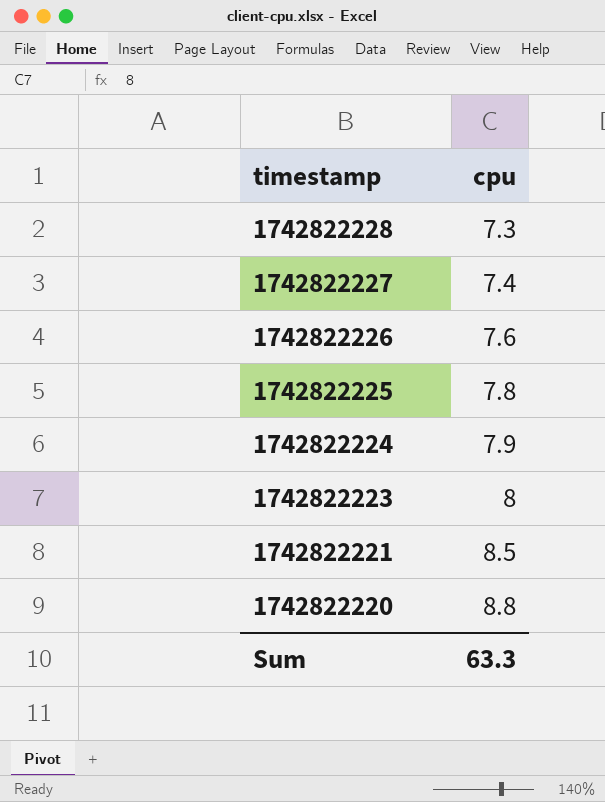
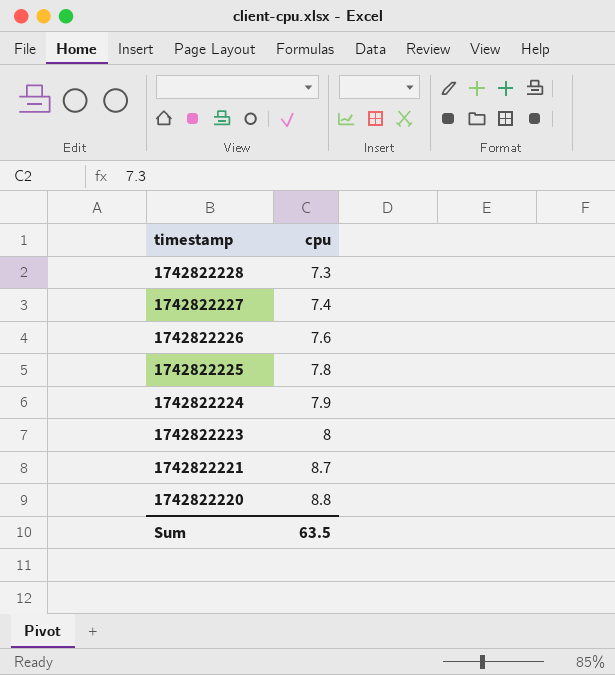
1742822221 | cpu: 8.5 -> 8.7
Sum | cpu: 63.3 -> 63.5

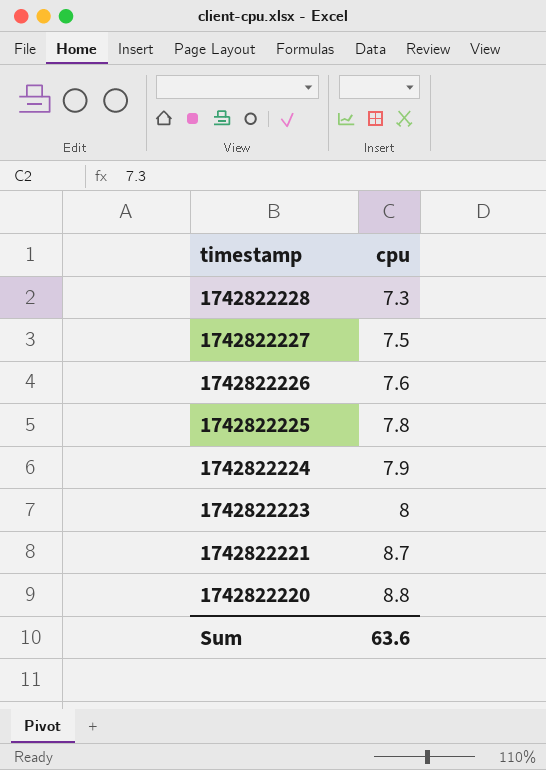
1742822227 | cpu: 7.4 -> 7.5
Sum | cpu: 63.5 -> 63.6

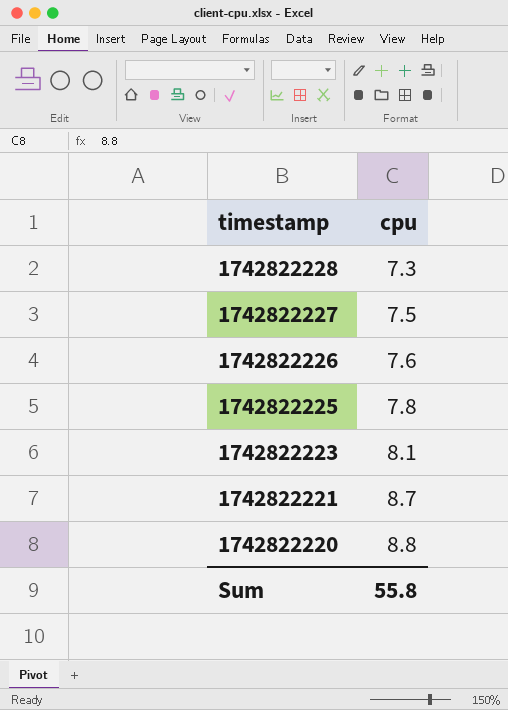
row 1742822224: 7.9 -> none
1742822223 | cpu: 8 -> 8.1
Sum | cpu: 63.6 -> 55.8

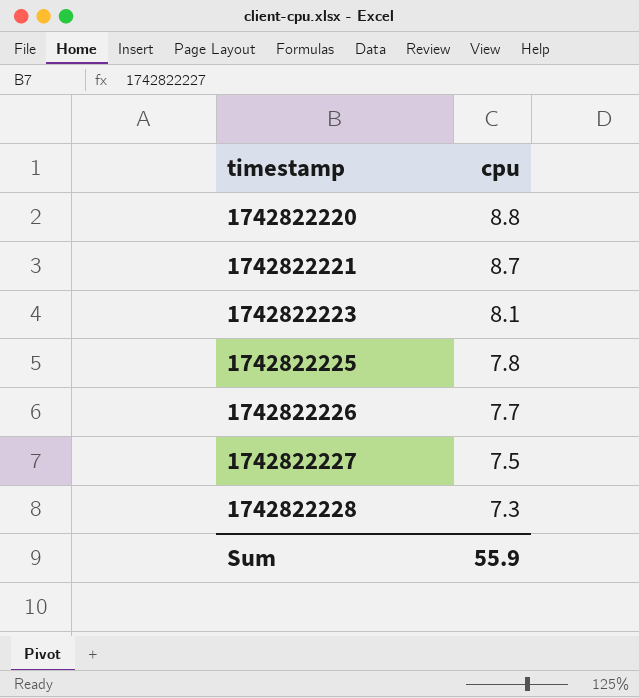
row order: timestamp descending -> timestamp ascending
1742822226 | cpu: 7.6 -> 7.7
Sum | cpu: 55.8 -> 55.9

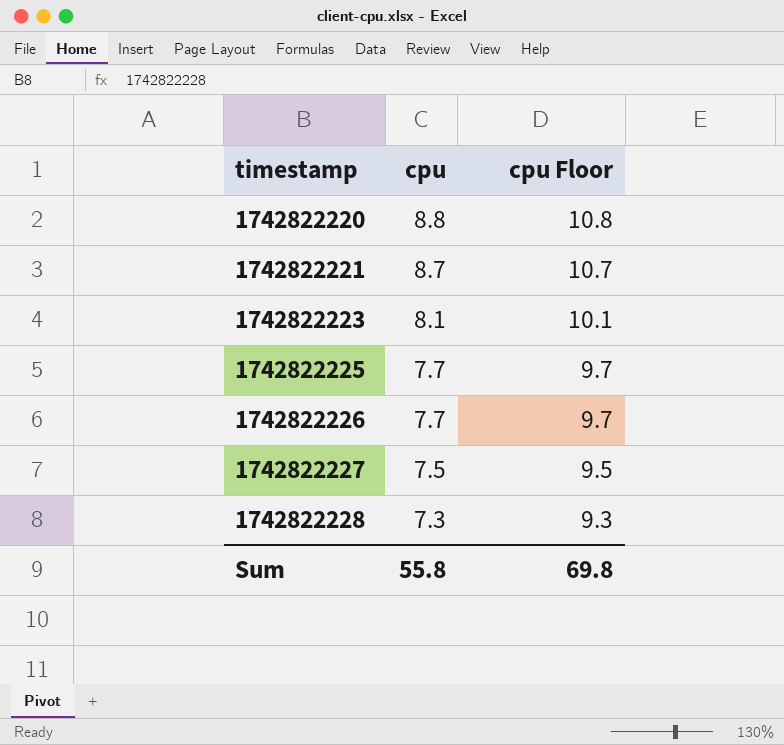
column cpu Floor | formula: none -> [cpu] + 2
1742822225 | cpu: 7.8 -> 7.7
Sum | cpu: 55.9 -> 55.8

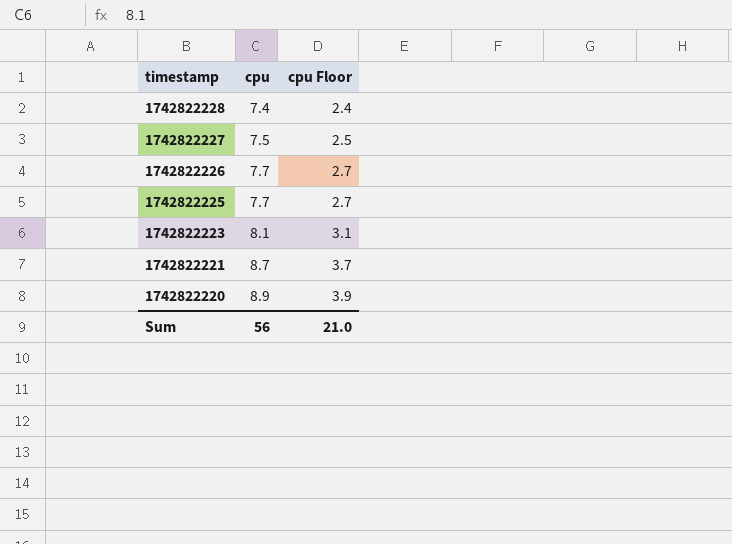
row order: timestamp ascending -> timestamp descending
column cpu Floor | formula: [cpu] + 2 -> [cpu] - 5
1742822228 | cpu: 7.3 -> 7.4
1742822220 | cpu: 8.8 -> 8.9
Sum | cpu: 55.8 -> 56
Sum | cpu Floor: 69.8 -> 21.0

